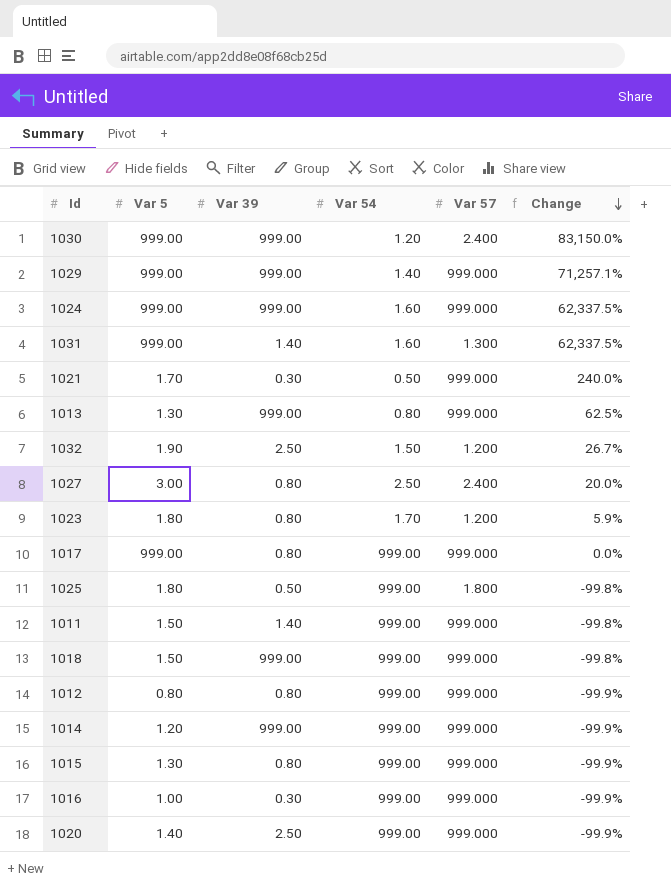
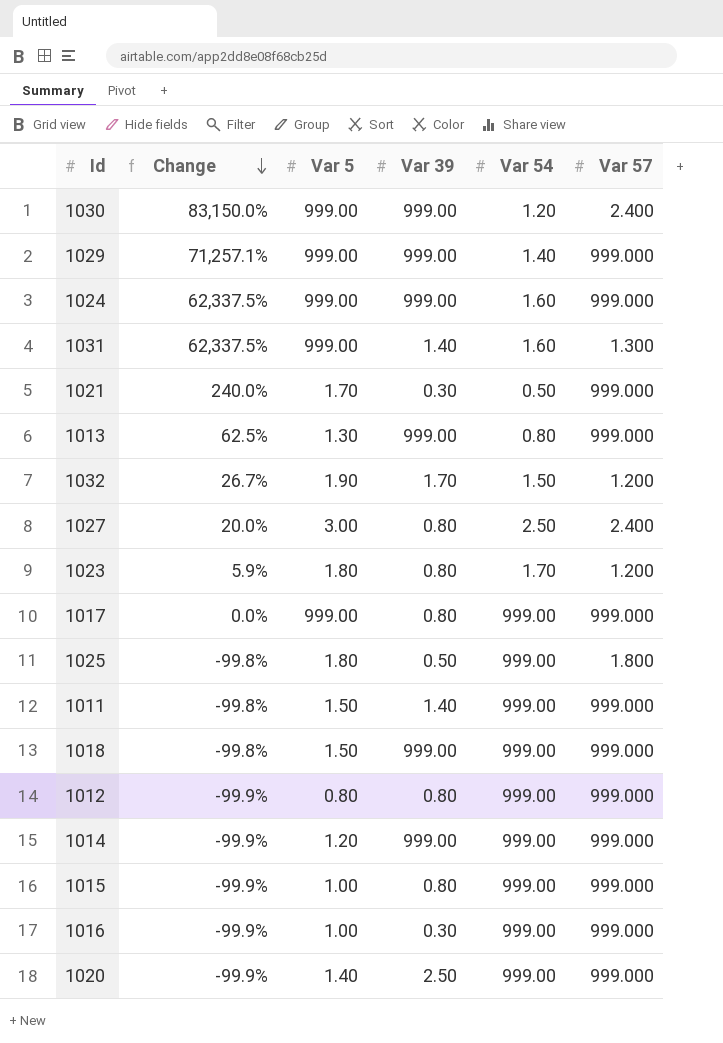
column Change | position: 6 -> 2
1032 | Var 39: 2.50 -> 1.70
1015 | Var 5: 1.30 -> 1.00

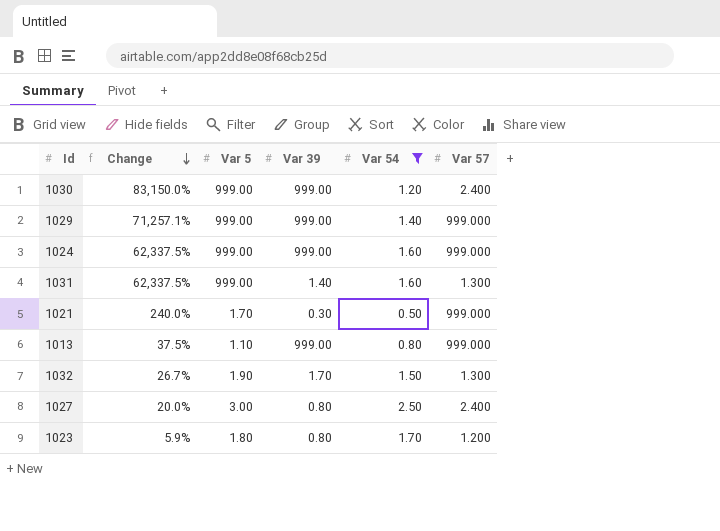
filter: none -> Var 54 != 999.00
1013 | Change: 62.5% -> 37.5%
1013 | Var 5: 1.30 -> 1.10
1032 | Var 57: 1.200 -> 1.300

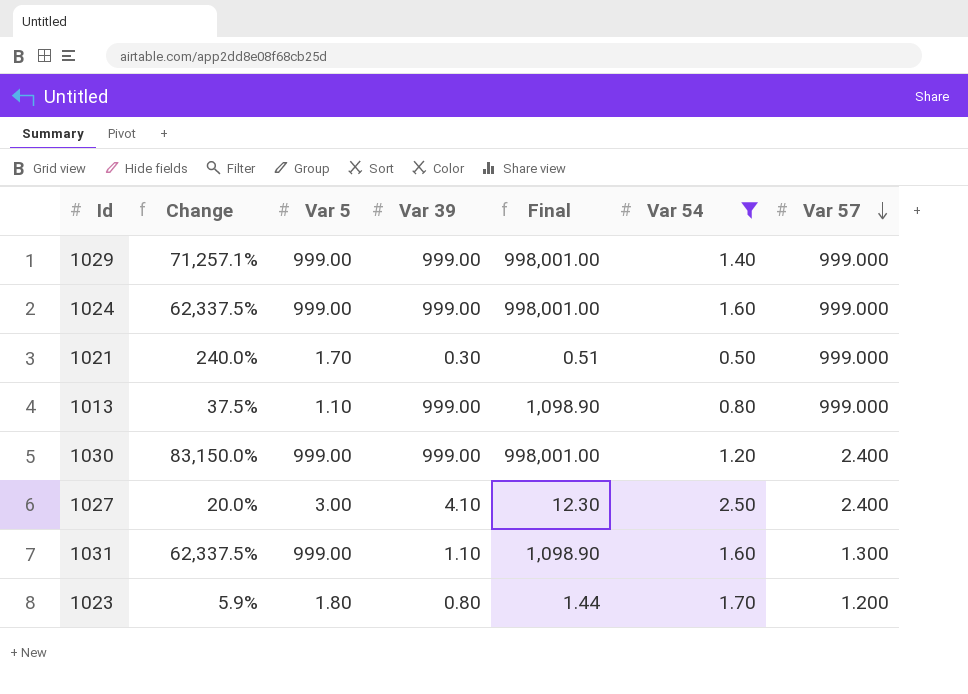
row order: Change descending -> Var 57 descending
column Final | formula: none -> [Var 5] * [Var 39]
row 1032: 26.7% | 1.90 | 1.70 | 1.50 | 1.300 -> none
1027 | Var 39: 0.80 -> 4.10
1031 | Var 39: 1.40 -> 1.10

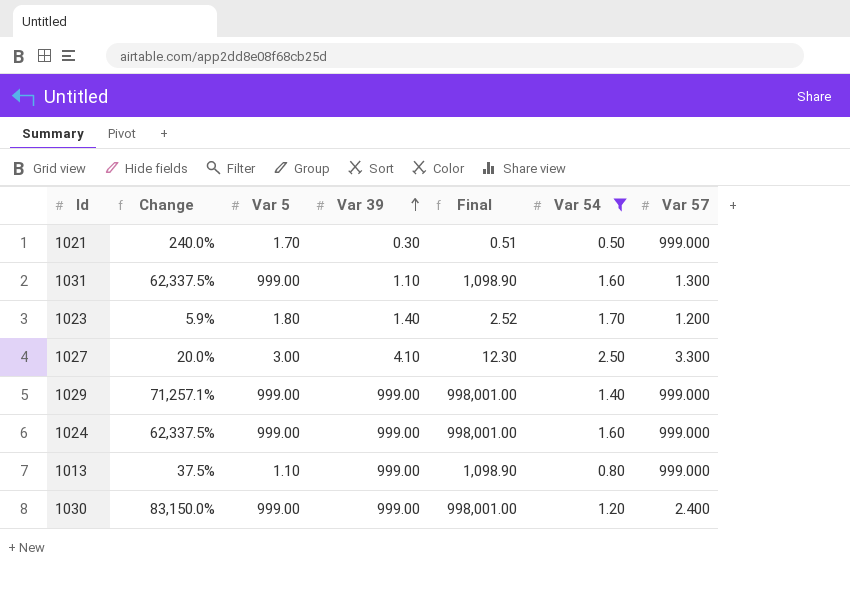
row order: Var 57 descending -> Var 39 ascending
1023 | Var 39: 0.80 -> 1.40
1023 | Final: 1.44 -> 2.52
1027 | Var 57: 2.400 -> 3.300

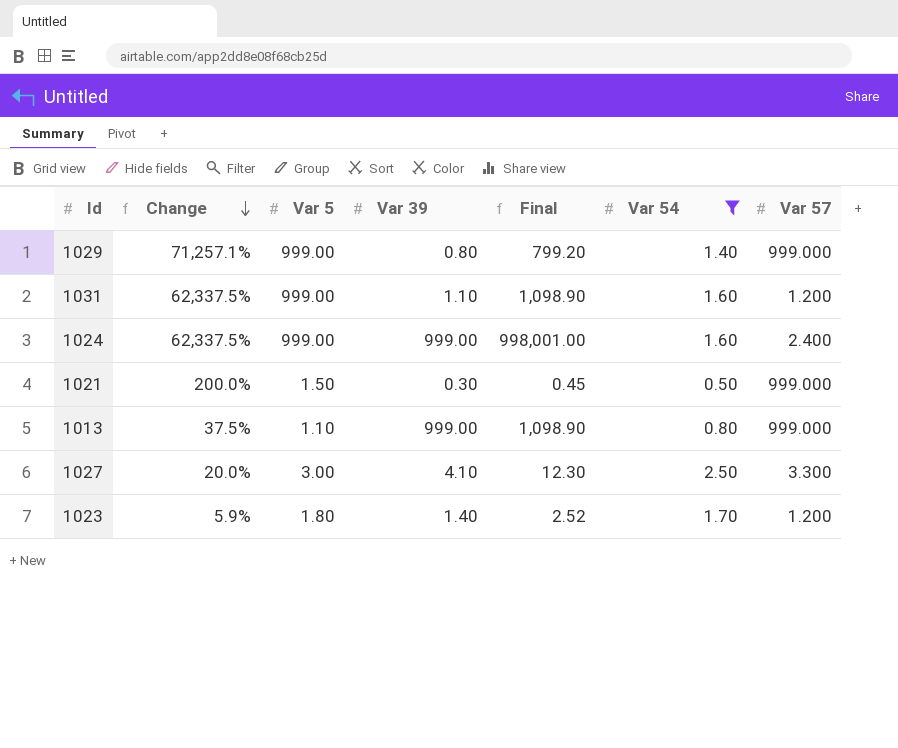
row order: Var 39 ascending -> Change descending
row 1030: 83,150.0% | 999.00 | 999.00 | 998,001.00 | 1.20 | 2.400 -> none
1029 | Var 39: 999.00 -> 0.80
1029 | Final: 998,001.00 -> 799.20
1031 | Var 57: 1.300 -> 1.200
1024 | Var 57: 999.000 -> 2.400
1021 | Change: 240.0% -> 200.0%
1021 | Var 5: 1.70 -> 1.50
1021 | Final: 0.51 -> 0.45

